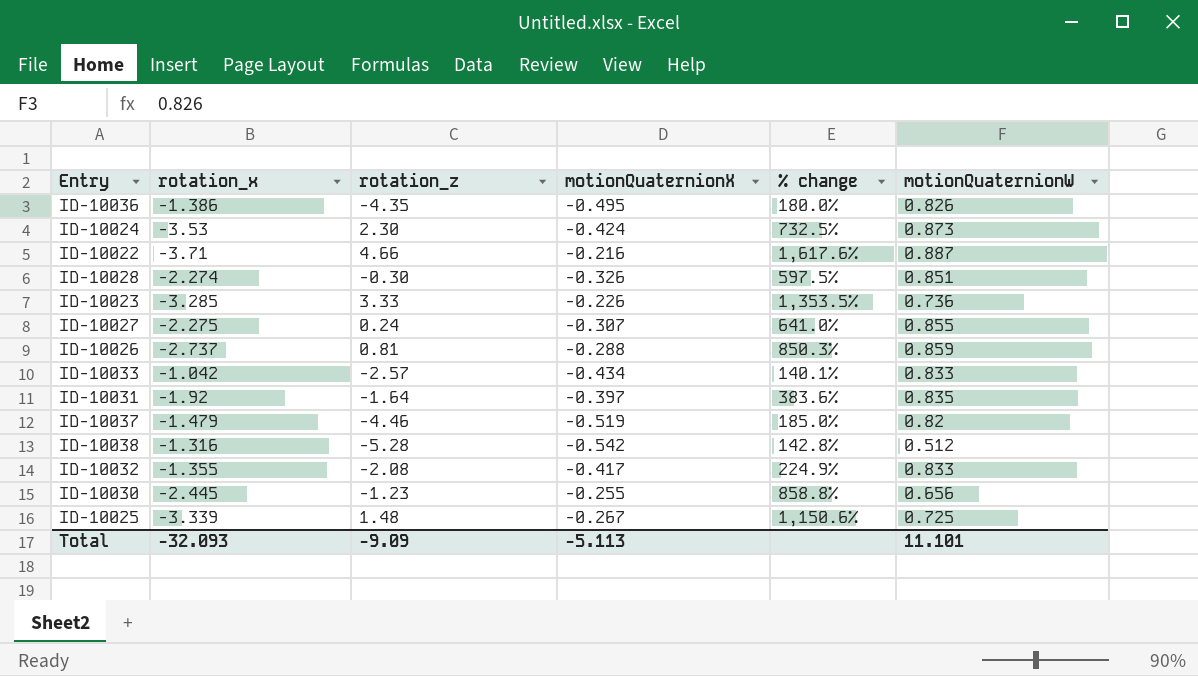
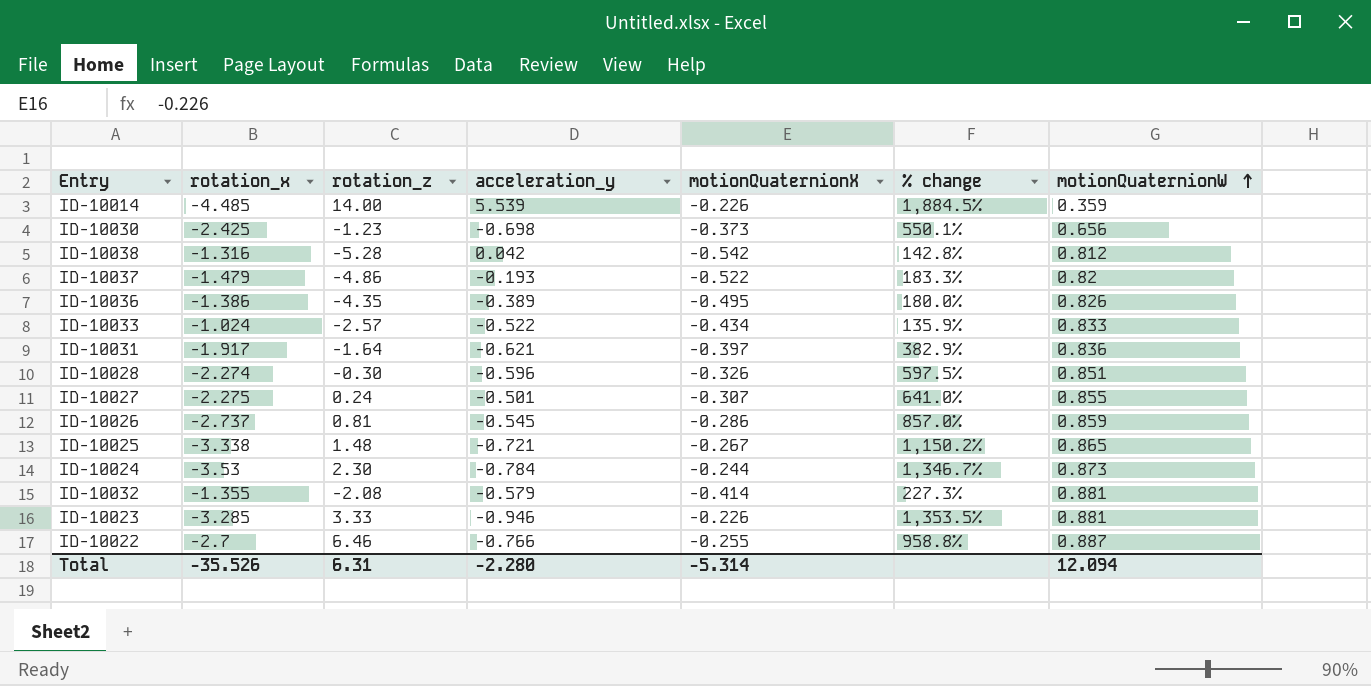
row order: none -> motionQuaternionW ascending
column acceleration_y | position: none -> 4
row ID-10014: none -> -4.485 | 14.00 | 5.539 | -0.226 | 1,884.5% | 0.359
ID-10030 | rotation_x: -2.445 -> -2.425
ID-10030 | motionQuaternionX: -0.255 -> -0.373
ID-10030 | % change: 858.8% -> 550.1%
ID-10038 | motionQuaternionW: 0.512 -> 0.812
ID-10037 | rotation_z: -4.46 -> -4.86
ID-10037 | motionQuaternionX: -0.519 -> -0.522
ID-10037 | % change: 185.0% -> 183.3%
ID-10033 | rotation_x: -1.042 -> -1.024
ID-10033 | % change: 140.1% -> 135.9%
ID-10031 | rotation_x: -1.92 -> -1.917
ID-10031 | % change: 383.6% -> 382.9%
ID-10031 | motionQuaternionW: 0.835 -> 0.836
ID-10026 | motionQuaternionX: -0.288 -> -0.286
ID-10026 | % change: 850.3% -> 857.0%
ID-10025 | rotation_x: -3.339 -> -3.338
ID-10025 | % change: 1,150.6% -> 1,150.2%
ID-10025 | motionQuaternionW: 0.725 -> 0.865
ID-10024 | motionQuaternionX: -0.424 -> -0.244
ID-10024 | % change: 732.5% -> 1,346.7%
ID-10032 | motionQuaternionX: -0.417 -> -0.414
ID-10032 | % change: 224.9% -> 227.3%
ID-10032 | motionQuaternionW: 0.833 -> 0.881
ID-10023 | motionQuaternionW: 0.736 -> 0.881
ID-10022 | rotation_x: -3.71 -> -2.7
ID-10022 | rotation_z: 4.66 -> 6.46
ID-10022 | motionQuaternionX: -0.216 -> -0.255
ID-10022 | % change: 1,617.6% -> 958.8%
Total | rotation_x: -32.093 -> -35.526
Total | rotation_z: -9.09 -> 6.31
Total | motionQuaternionX: -5.113 -> -5.314
Total | motionQuaternionW: 11.101 -> 12.094

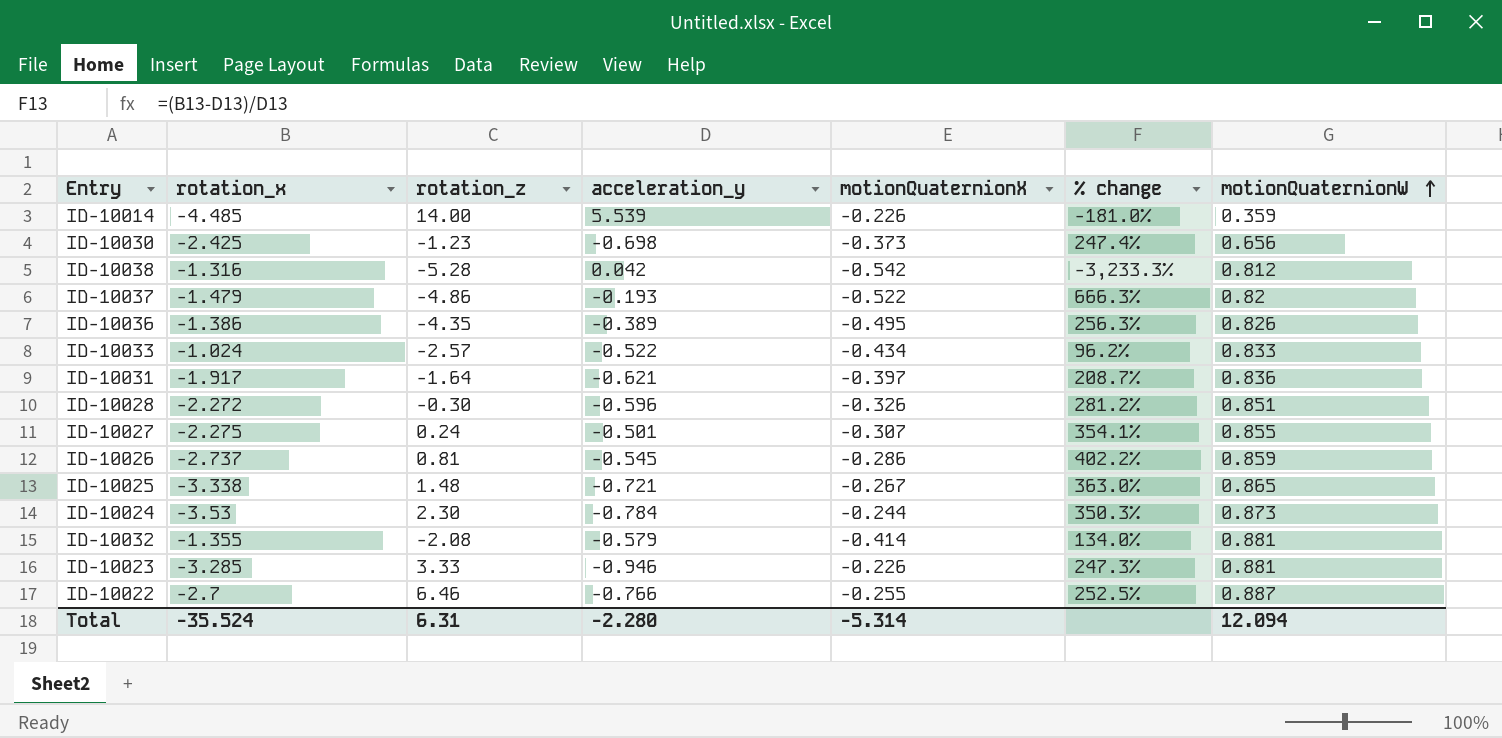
column % change | formula: ([rotation_x] - [motionQuaternionX]) / [motionQuaternionX] -> ([rotation_x] - [acceleration_y]) / [acceleration_y]
ID-10028 | rotation_x: -2.274 -> -2.272
Total | rotation_x: -35.526 -> -35.524

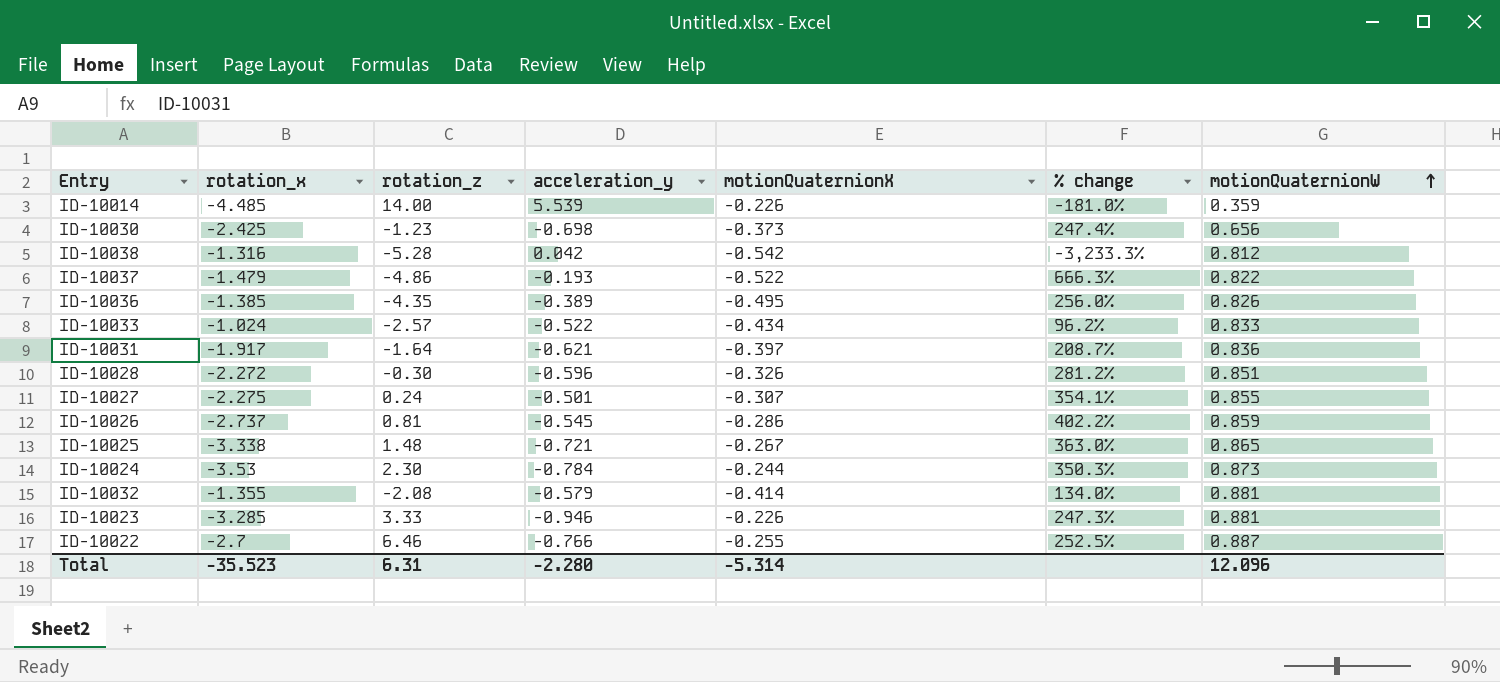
ID-10037 | motionQuaternionW: 0.82 -> 0.822
ID-10036 | rotation_x: -1.386 -> -1.385
ID-10036 | % change: 256.3% -> 256.0%
Total | rotation_x: -35.524 -> -35.523
Total | motionQuaternionW: 12.094 -> 12.096

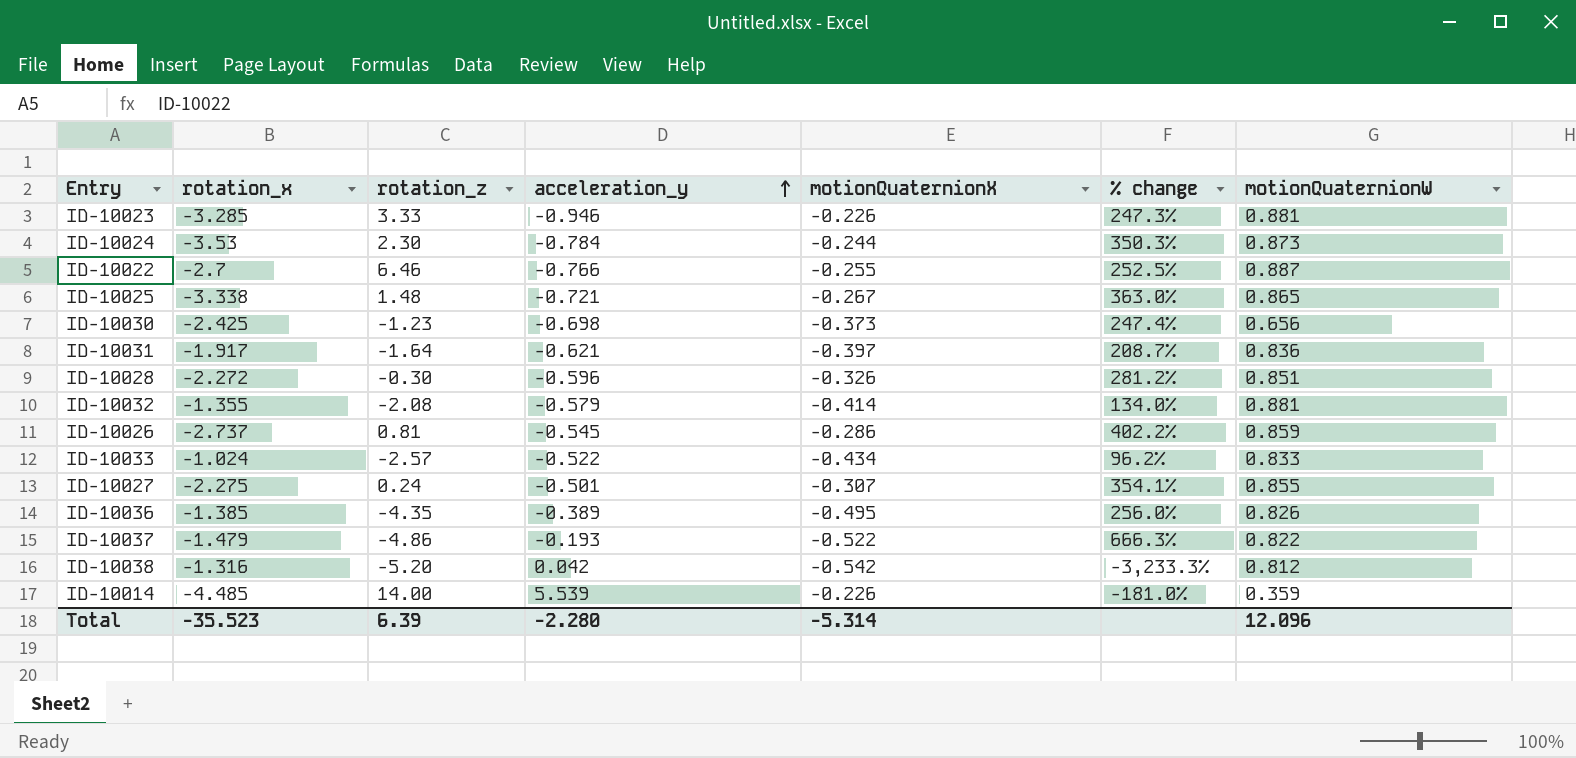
row order: motionQuaternionW ascending -> acceleration_y ascending
ID-10038 | rotation_z: -5.28 -> -5.20
Total | rotation_z: 6.31 -> 6.39

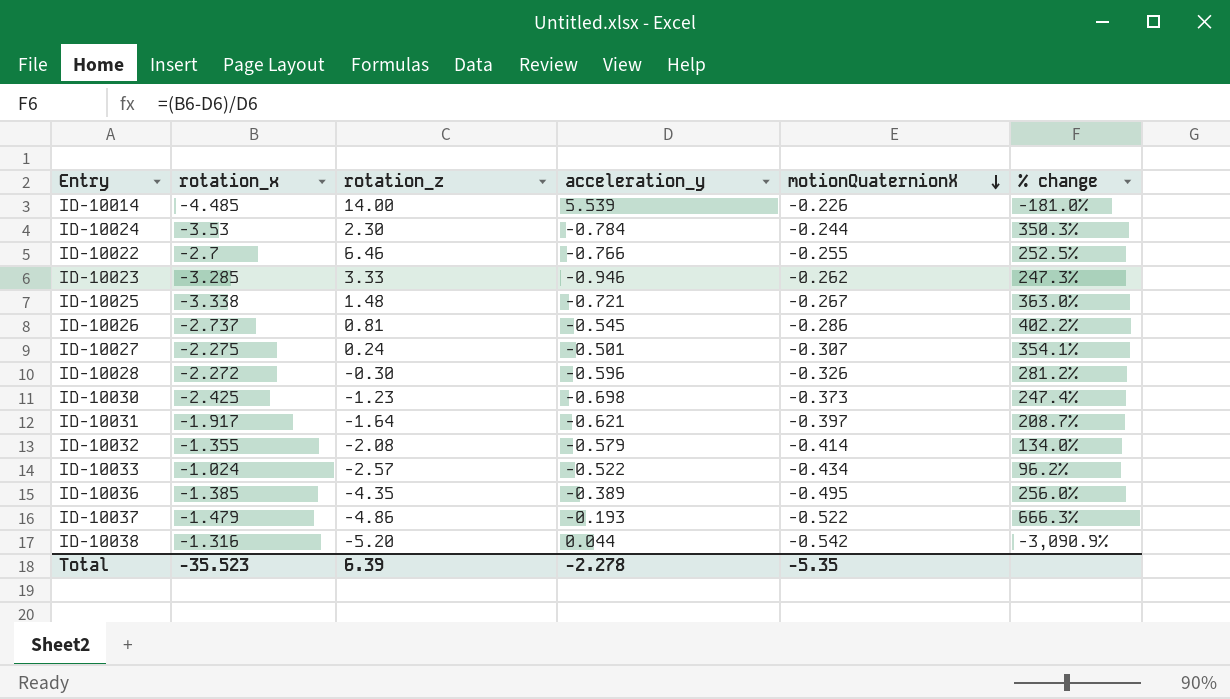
row order: acceleration_y ascending -> motionQuaternionX descending
column motionQuaternionW | position: 7 -> none
ID-10023 | motionQuaternionX: -0.226 -> -0.262
ID-10038 | acceleration_y: 0.042 -> 0.044
ID-10038 | % change: -3,233.3% -> -3,090.9%
Total | acceleration_y: -2.280 -> -2.278
Total | motionQuaternionX: -5.314 -> -5.35

